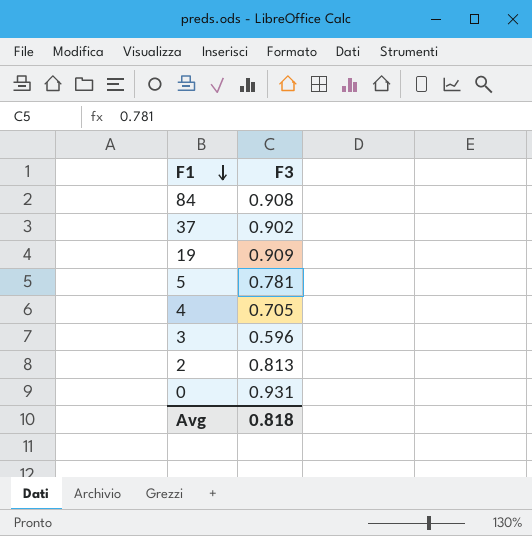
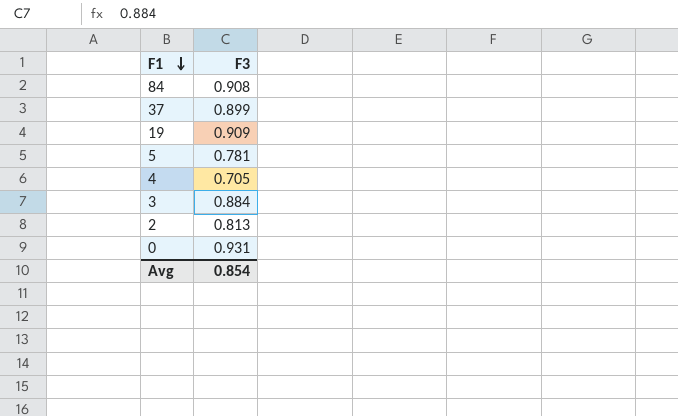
37 | F3: 0.902 -> 0.899
3 | F3: 0.596 -> 0.884
Avg | F3: 0.818 -> 0.854

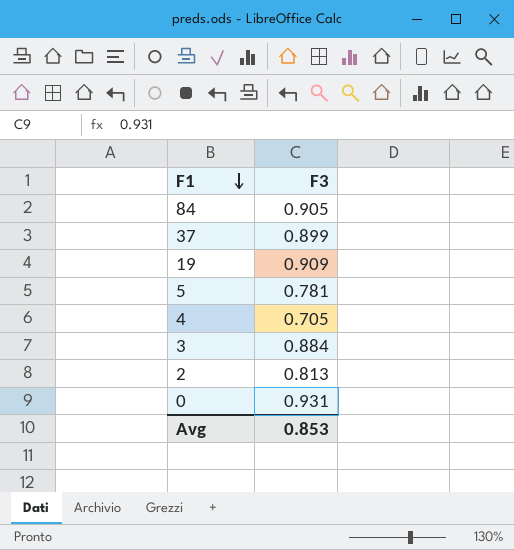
84 | F3: 0.908 -> 0.905
Avg | F3: 0.854 -> 0.853

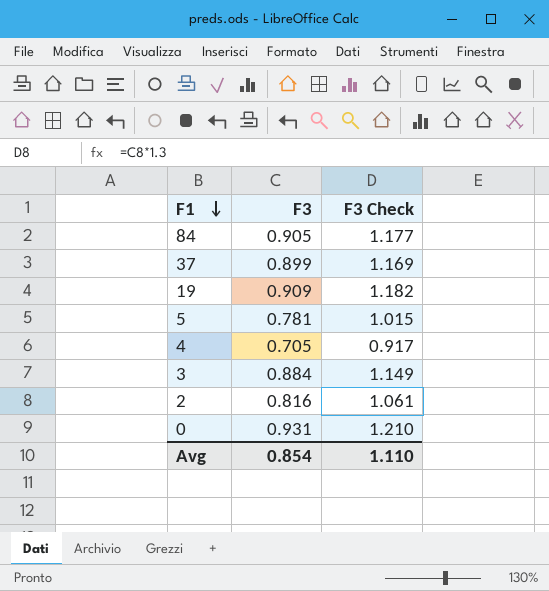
column F3 Check | formula: none -> [F3] * 1.3
2 | F3: 0.813 -> 0.816
Avg | F3: 0.853 -> 0.854

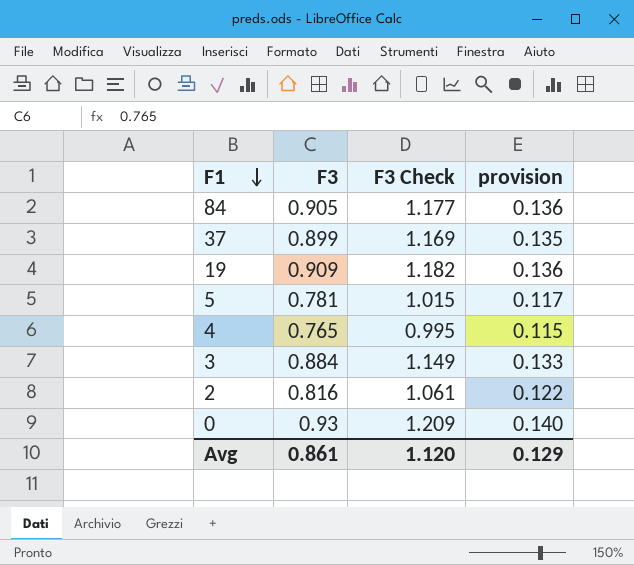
column provision | formula: none -> [F3] * 0.15
4 | F3: 0.705 -> 0.765
4 | F3 Check: 0.917 -> 0.995
0 | F3: 0.931 -> 0.93
0 | F3 Check: 1.210 -> 1.209
Avg | F3: 0.854 -> 0.861
Avg | F3 Check: 1.110 -> 1.120

